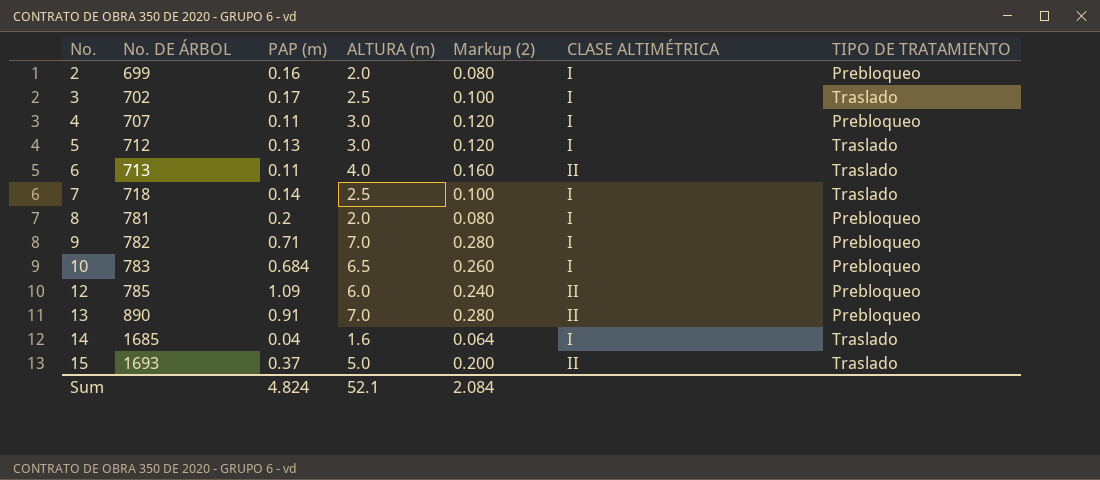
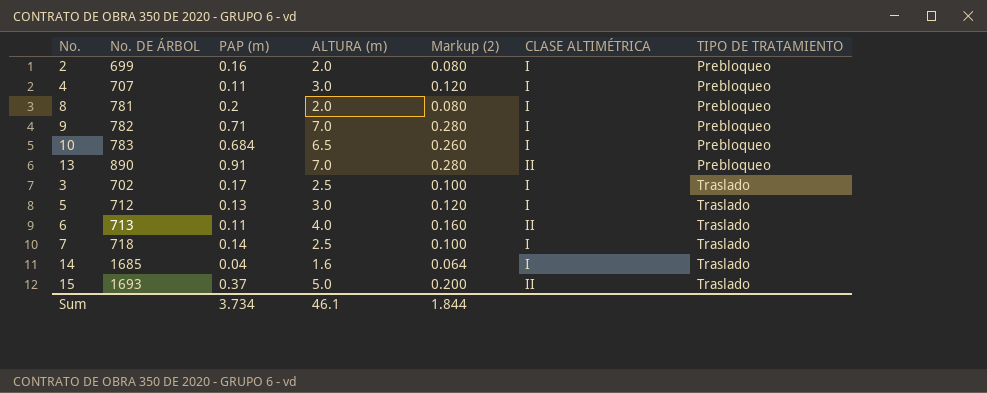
row order: No. ascending -> TIPO DE TRATAMIENTO ascending
row 12: 785 | 1.09 | 6.0 | 0.240 | II | Prebloqueo -> none
Sum | PAP (m): 4.824 -> 3.734
Sum | ALTURA (m): 52.1 -> 46.1
Sum | Markup (2): 2.084 -> 1.844

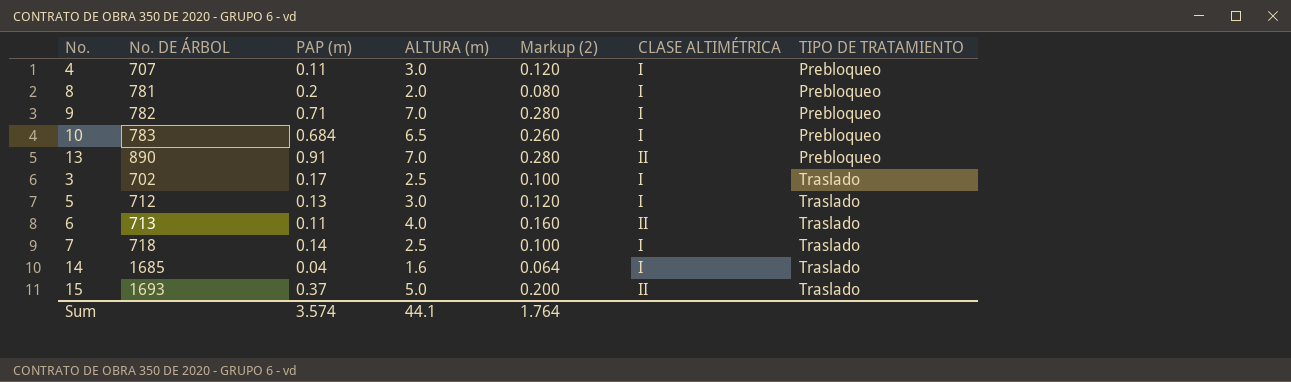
row 2: 699 | 0.16 | 2.0 | 0.080 | I | Prebloqueo -> none
Sum | PAP (m): 3.734 -> 3.574
Sum | ALTURA (m): 46.1 -> 44.1
Sum | Markup (2): 1.844 -> 1.764

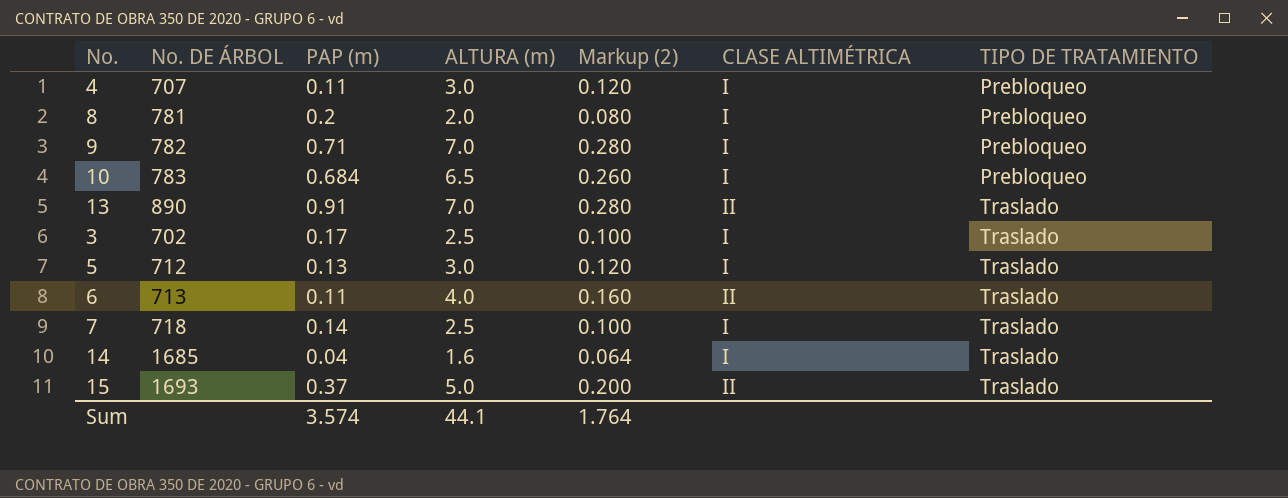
13 | TIPO DE TRATAMIENTO: Prebloqueo -> Traslado

